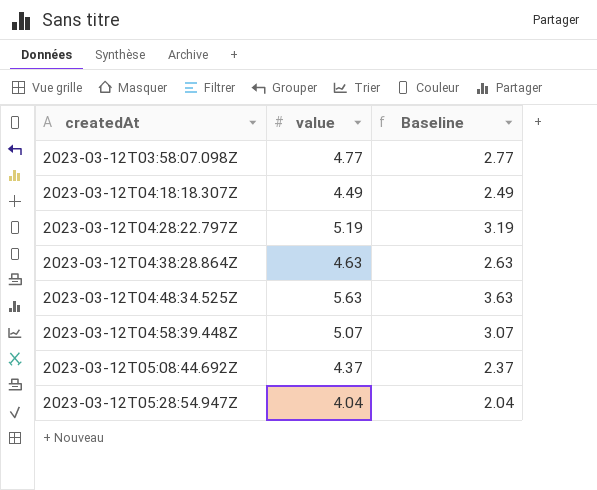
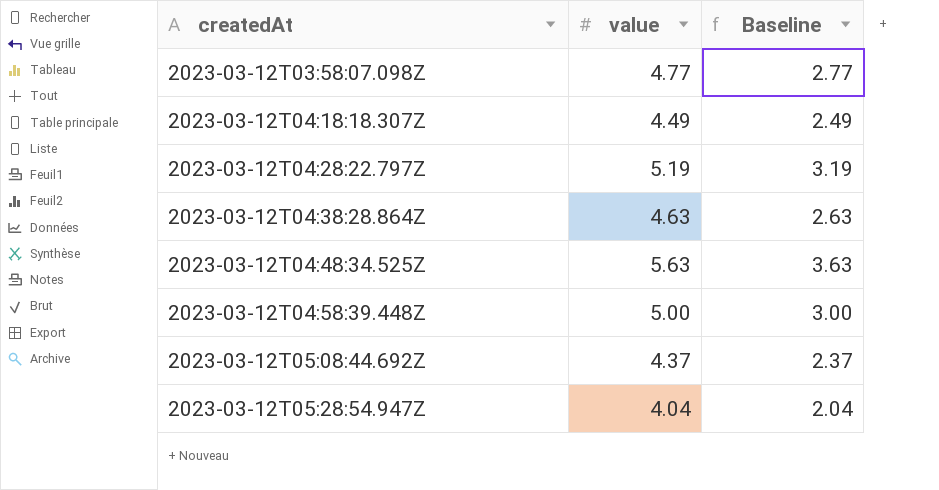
2023-03-12T04:58:39.448Z | value: 5.07 -> 5.00
2023-03-12T04:58:39.448Z | Baseline: 3.07 -> 3.00

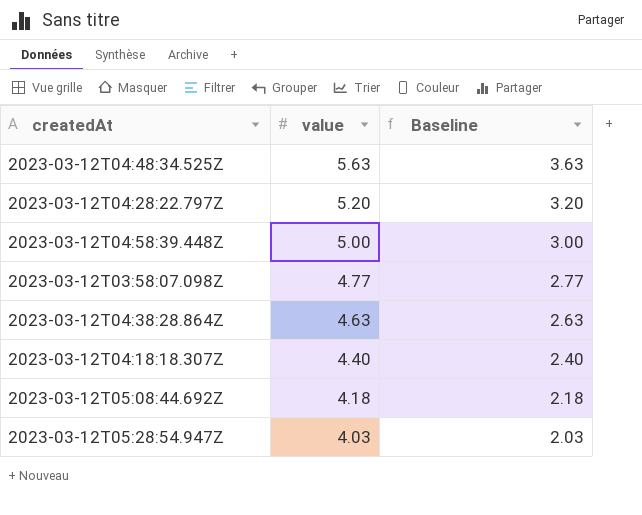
row order: createdAt ascending -> value descending
2023-03-12T04:28:22.797Z | value: 5.19 -> 5.20
2023-03-12T04:28:22.797Z | Baseline: 3.19 -> 3.20
2023-03-12T04:18:18.307Z | value: 4.49 -> 4.40
2023-03-12T04:18:18.307Z | Baseline: 2.49 -> 2.40
2023-03-12T05:08:44.692Z | value: 4.37 -> 4.18
2023-03-12T05:08:44.692Z | Baseline: 2.37 -> 2.18
2023-03-12T05:28:54.947Z | value: 4.04 -> 4.03
2023-03-12T05:28:54.947Z | Baseline: 2.04 -> 2.03

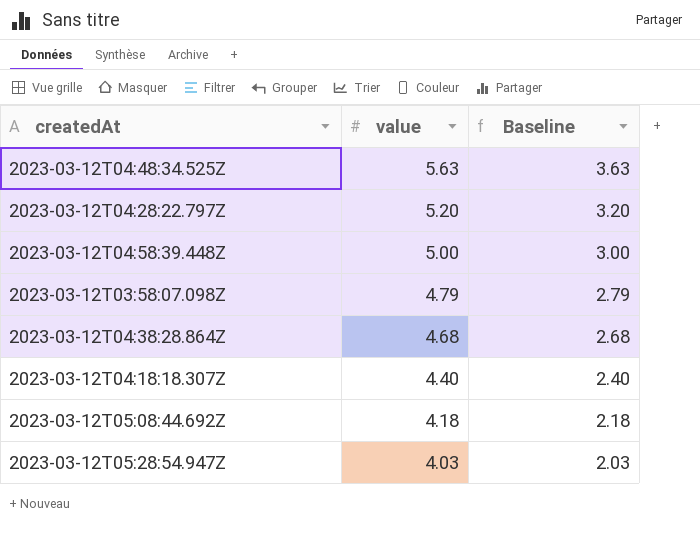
2023-03-12T03:58:07.098Z | value: 4.77 -> 4.79
2023-03-12T03:58:07.098Z | Baseline: 2.77 -> 2.79
2023-03-12T04:38:28.864Z | value: 4.63 -> 4.68
2023-03-12T04:38:28.864Z | Baseline: 2.63 -> 2.68

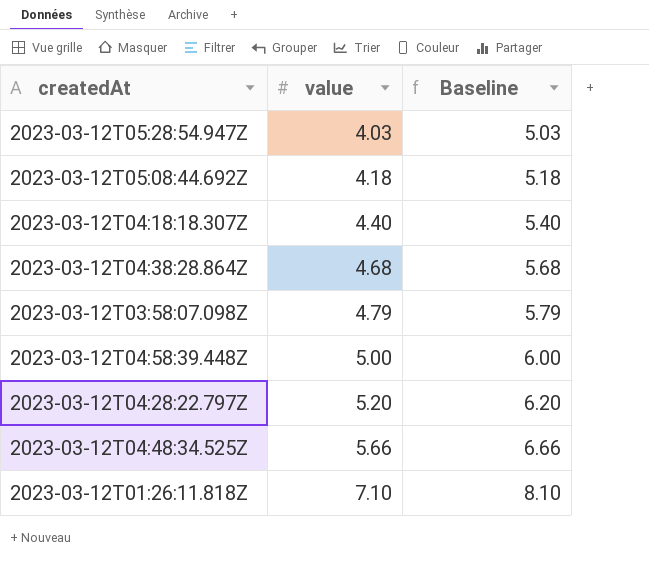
row order: value descending -> value ascending
column Baseline | formula: [value] - 2 -> [value] + 1
2023-03-12T04:48:34.525Z | value: 5.63 -> 5.66
row 2023-03-12T01:26:11.818Z: none -> 7.10 | 8.10

